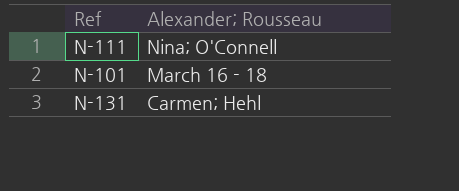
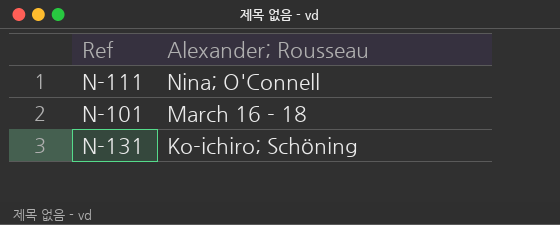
N-131 | Alexander; Rousseau: Carmen; Hehl -> Ko-ichiro; Schöning

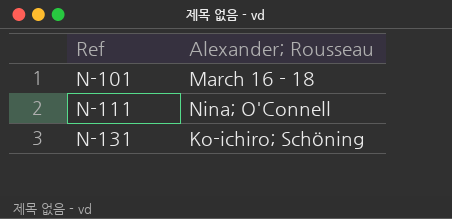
row order: Alexander; Rousseau descending -> Ref ascending

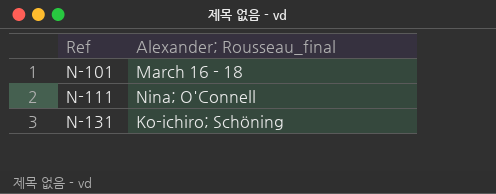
column name: Alexander; Rousseau -> Alexander; Rousseau_final

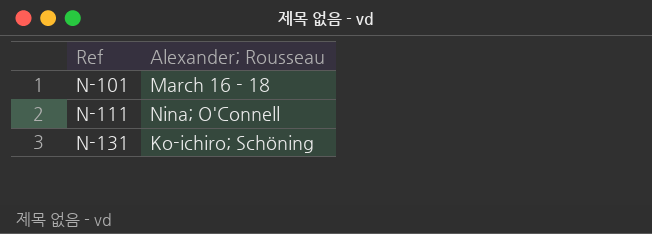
column name: Alexander; Rousseau_final -> Alexander; Rousseau

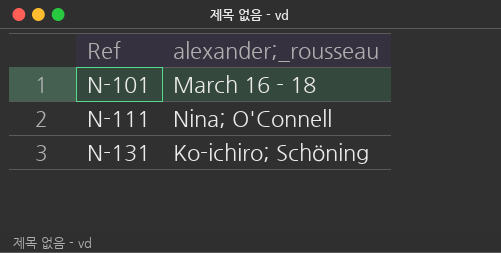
column name: Alexander; Rousseau -> alexander;_rousseau

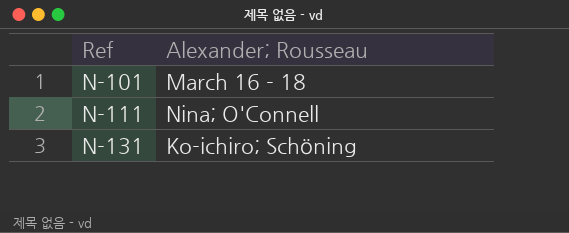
column name: alexander;_rousseau -> Alexander; Rousseau

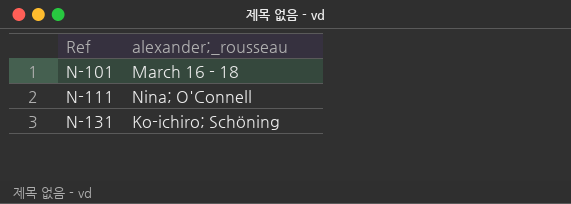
column name: Alexander; Rousseau -> alexander;_rousseau

